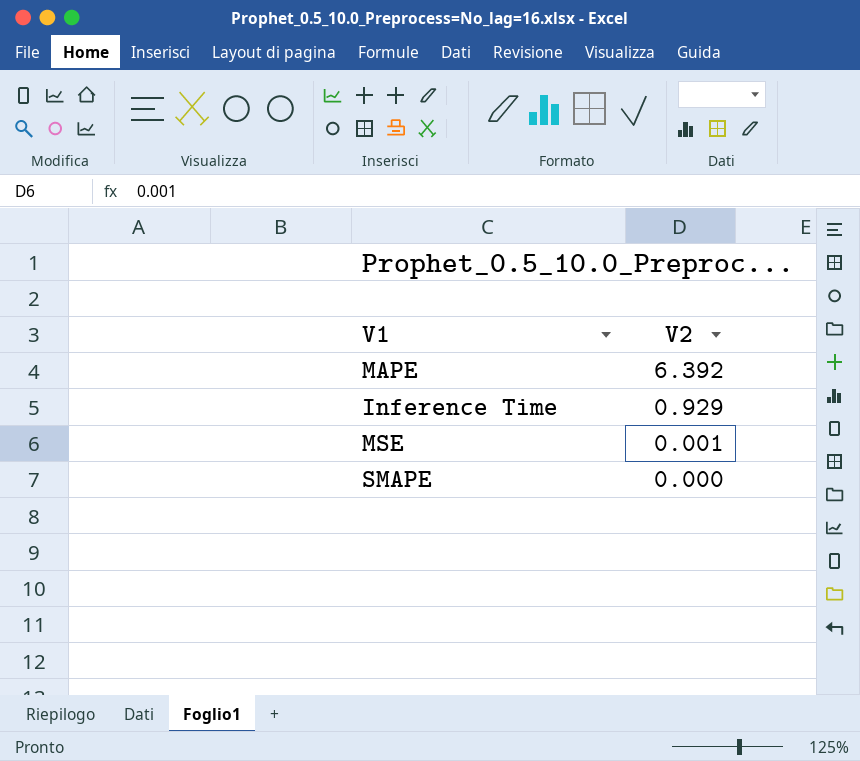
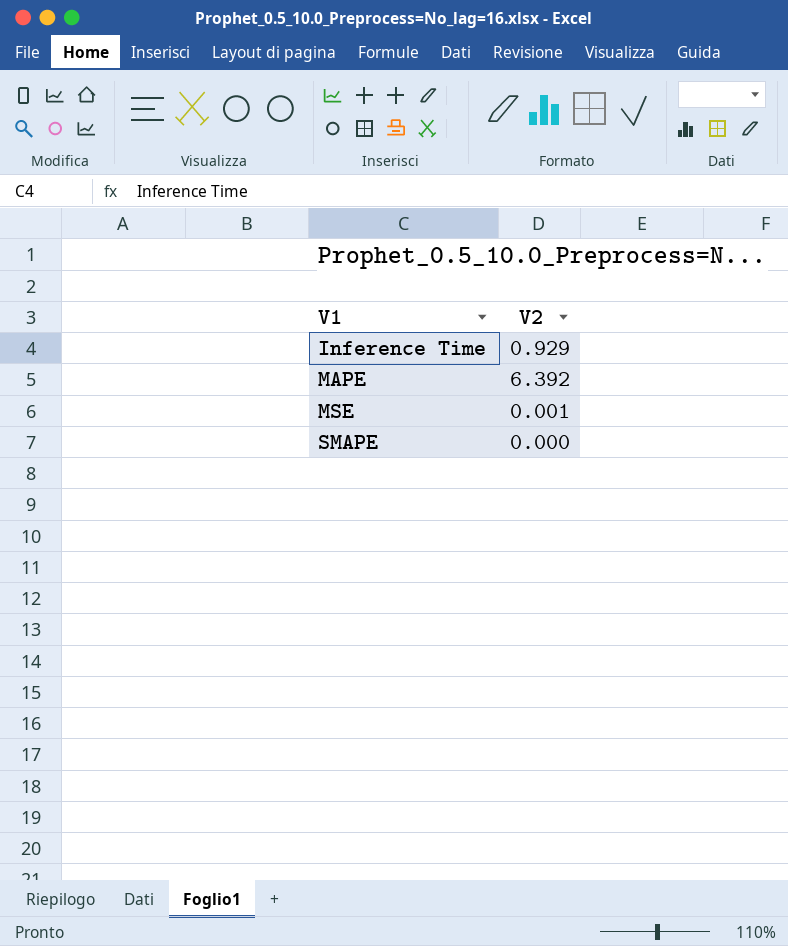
row order: V2 descending -> V1 ascending

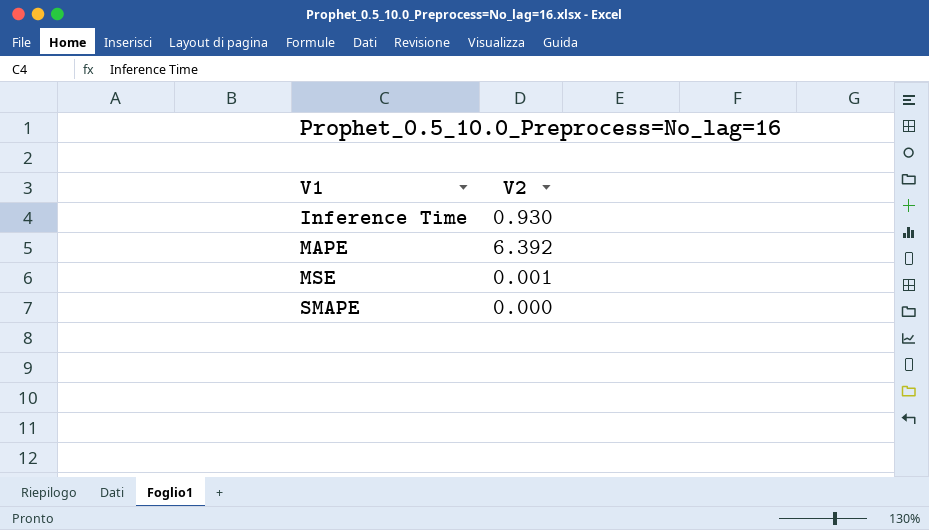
Inference Time | V2: 0.929 -> 0.930

